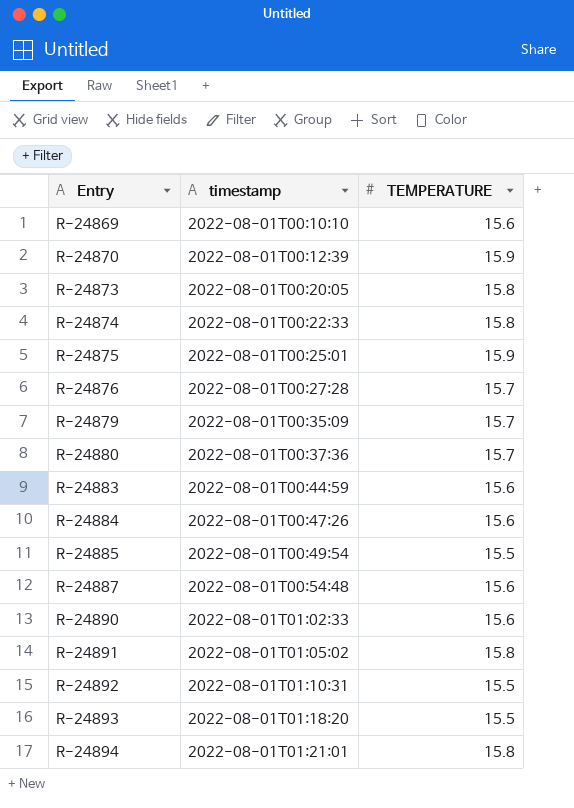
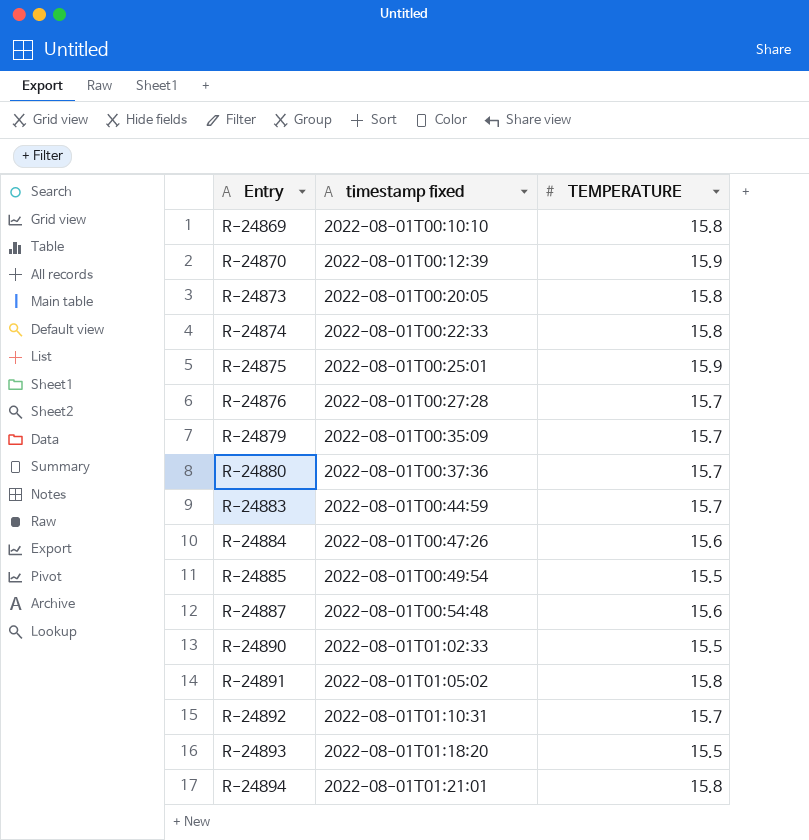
column name: timestamp -> timestamp fixed
R-24869 | TEMPERATURE: 15.6 -> 15.8
R-24883 | TEMPERATURE: 15.6 -> 15.7
R-24890 | TEMPERATURE: 15.6 -> 15.5
R-24892 | TEMPERATURE: 15.5 -> 15.7

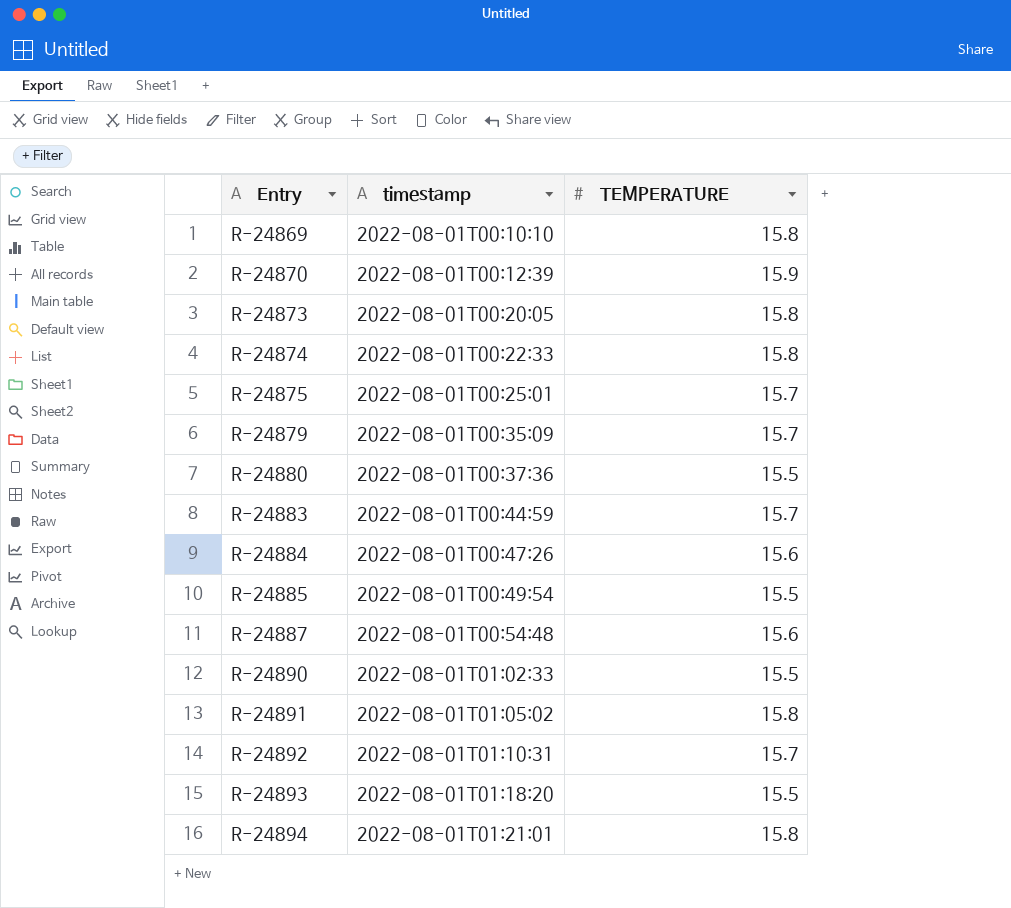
column name: timestamp fixed -> timestamp
row R-24876: 2022-08-01T00:27:28 | 15.7 -> none
R-24875 | TEMPERATURE: 15.9 -> 15.7
R-24880 | TEMPERATURE: 15.7 -> 15.5

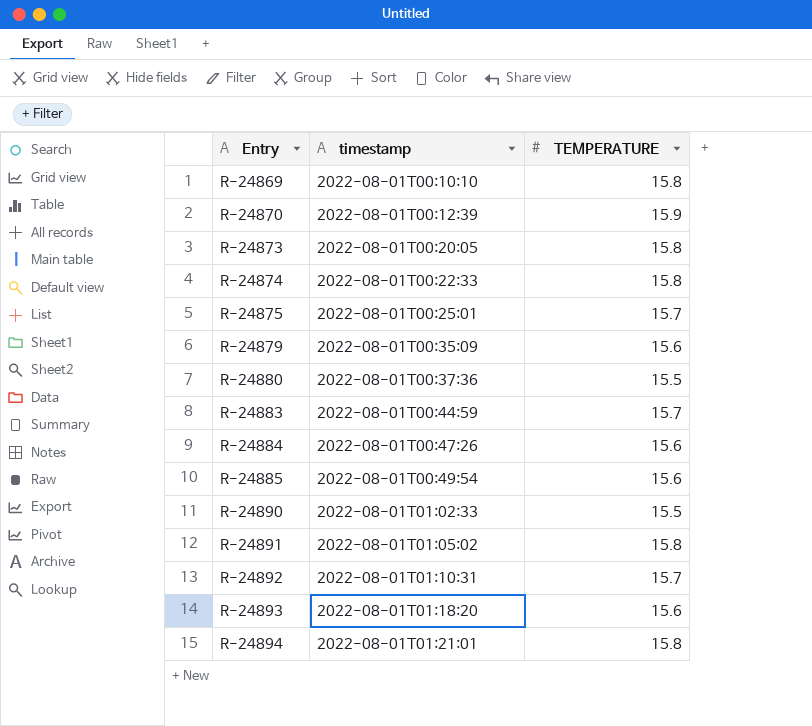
row R-24887: 2022-08-01T00:54:48 | 15.6 -> none
R-24879 | TEMPERATURE: 15.7 -> 15.6
R-24885 | TEMPERATURE: 15.5 -> 15.6
R-24893 | TEMPERATURE: 15.5 -> 15.6

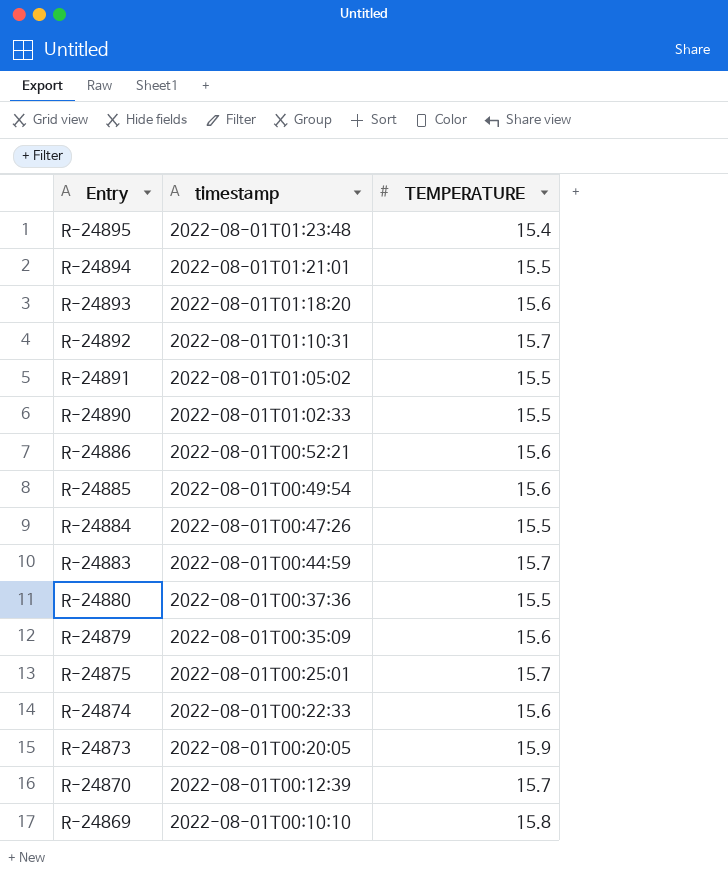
row order: Entry ascending -> Entry descending
row R-24895: none -> 2022-08-01T01:23:48 | 15.4
R-24894 | TEMPERATURE: 15.8 -> 15.5
R-24891 | TEMPERATURE: 15.8 -> 15.5
row R-24886: none -> 2022-08-01T00:52:21 | 15.6
R-24884 | TEMPERATURE: 15.6 -> 15.5
R-24874 | TEMPERATURE: 15.8 -> 15.6
R-24873 | TEMPERATURE: 15.8 -> 15.9
R-24870 | TEMPERATURE: 15.9 -> 15.7

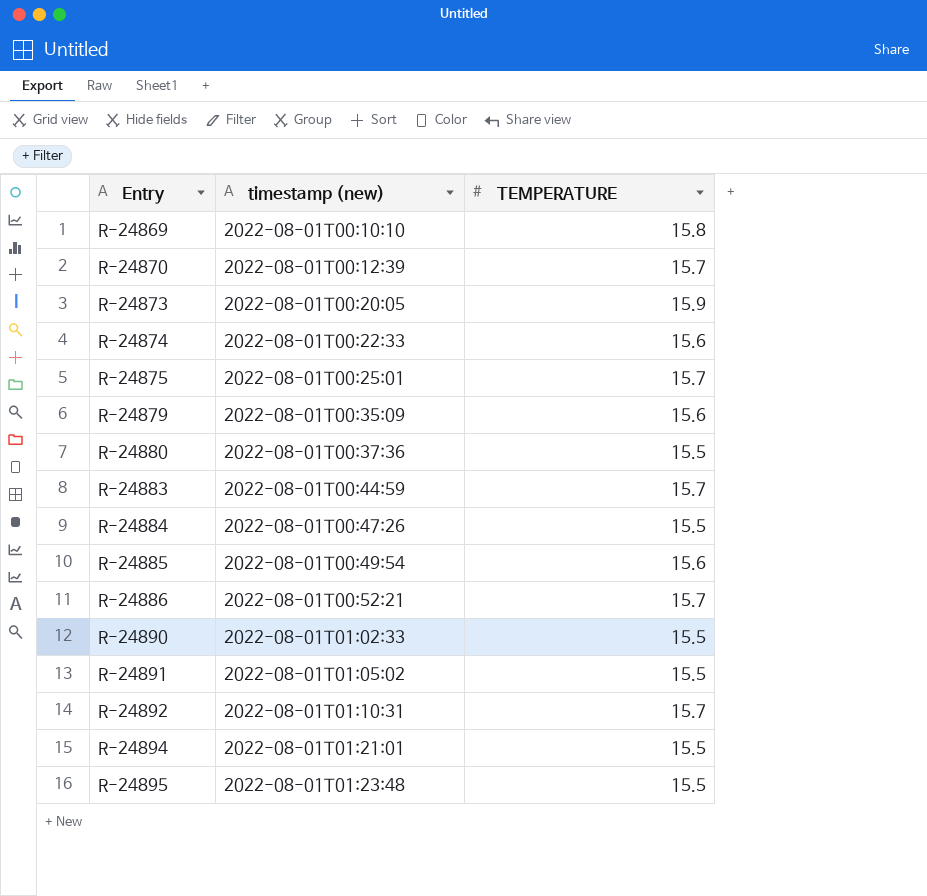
row order: Entry descending -> Entry ascending
column name: timestamp -> timestamp (new)
row R-24893: 2022-08-01T01:18:20 | 15.6 -> none
R-24886 | TEMPERATURE: 15.6 -> 15.7
R-24895 | TEMPERATURE: 15.4 -> 15.5

